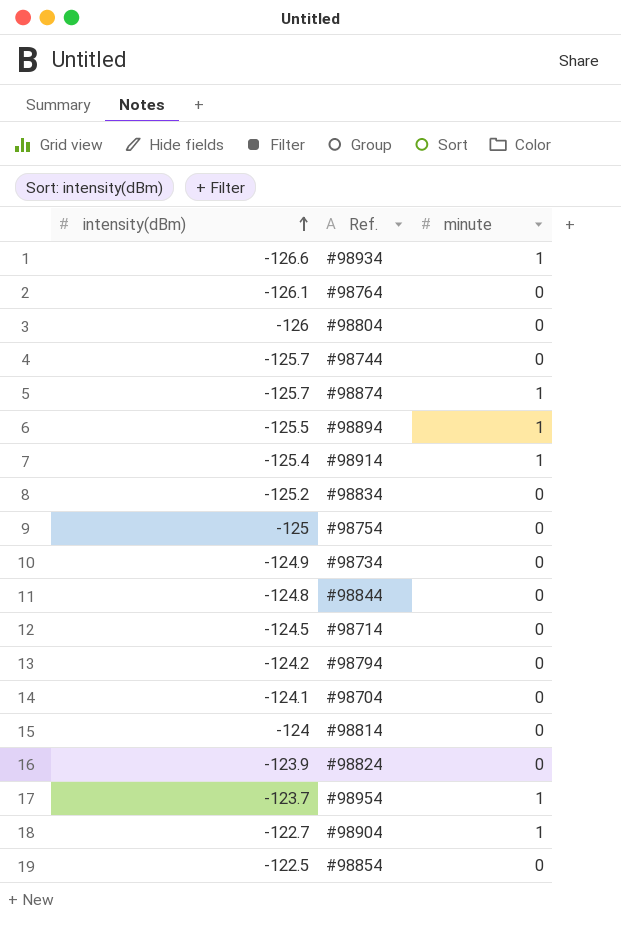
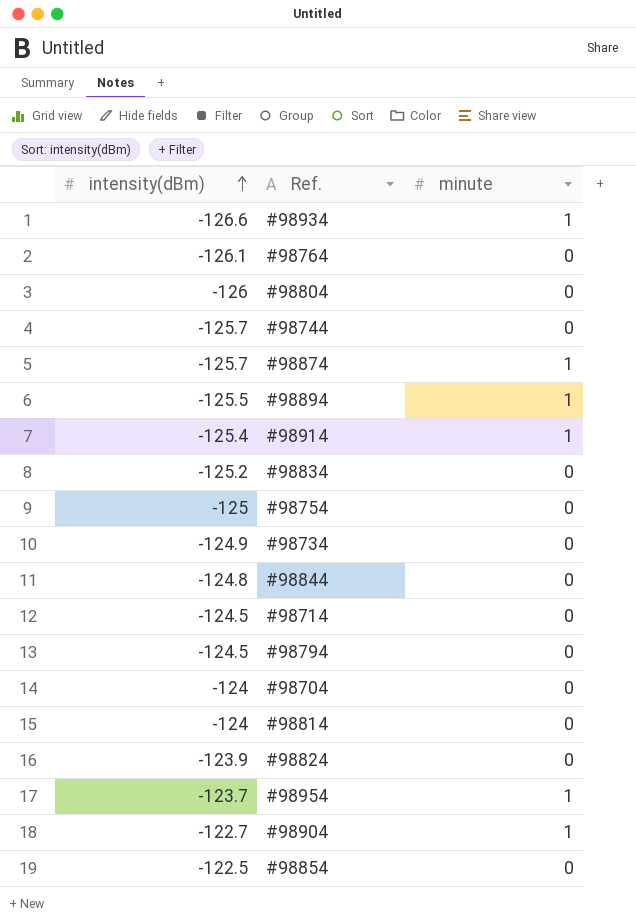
#98794 | intensity(dBm): -124.2 -> -124.5
#98704 | intensity(dBm): -124.1 -> -124

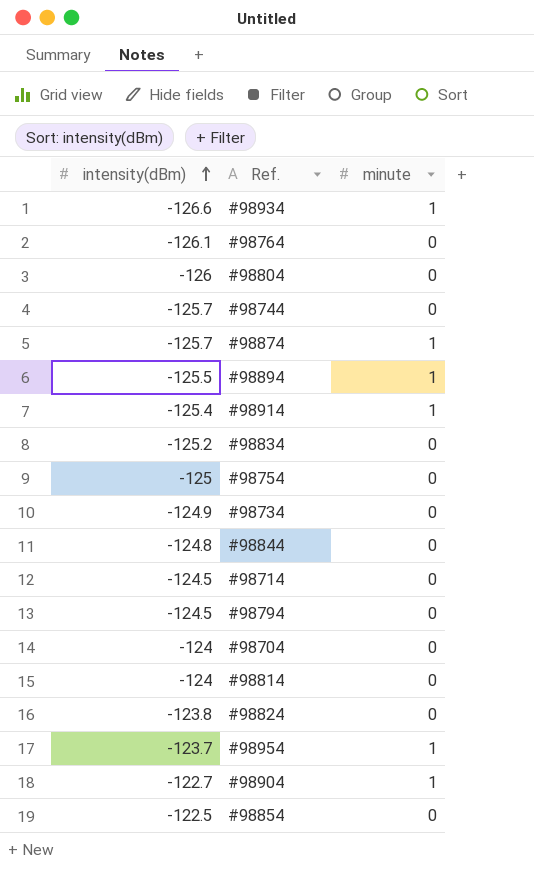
#98824 | intensity(dBm): -123.9 -> -123.8

